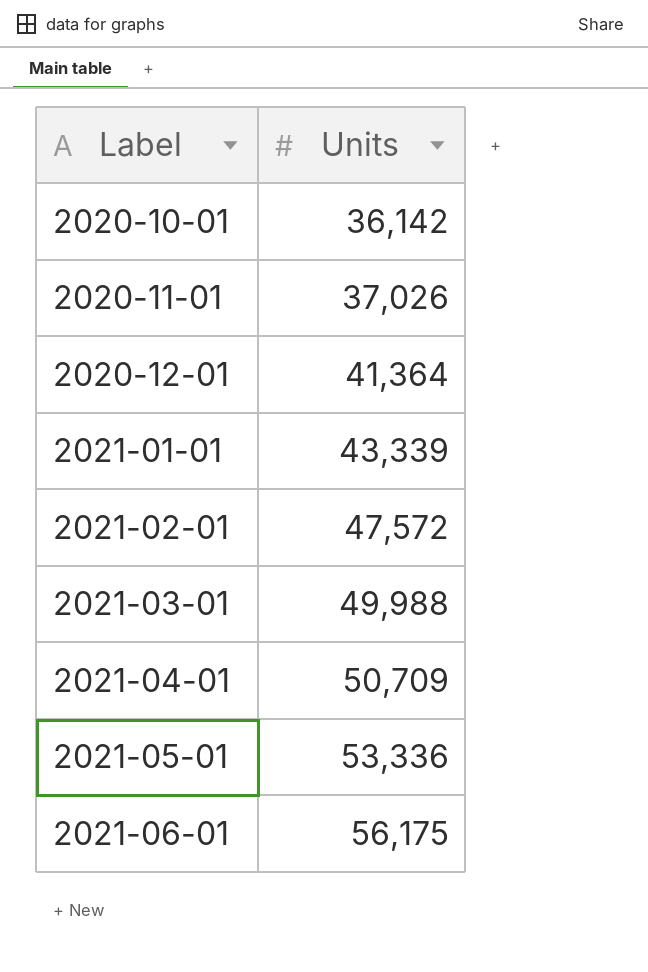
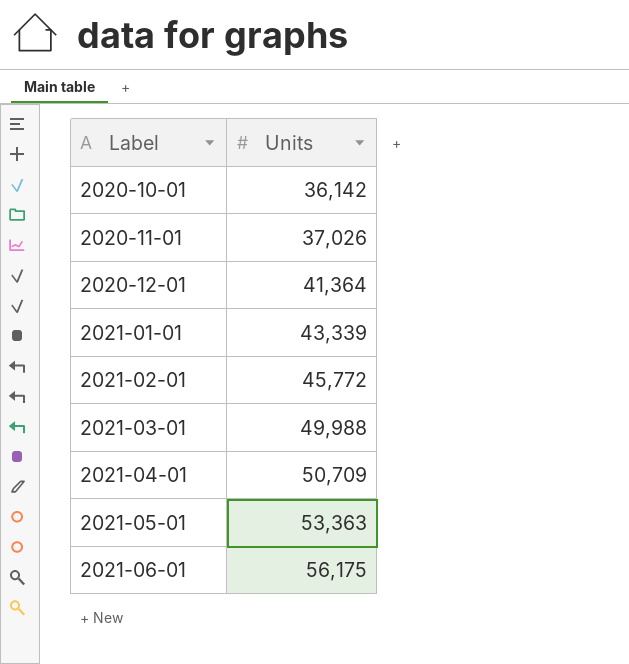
2021-02-01 | Units: 47,572 -> 45,772
2021-05-01 | Units: 53,336 -> 53,363

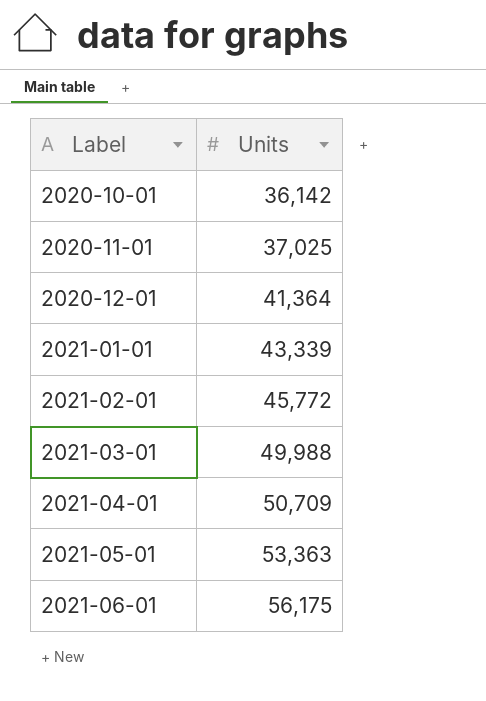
2020-11-01 | Units: 37,026 -> 37,025

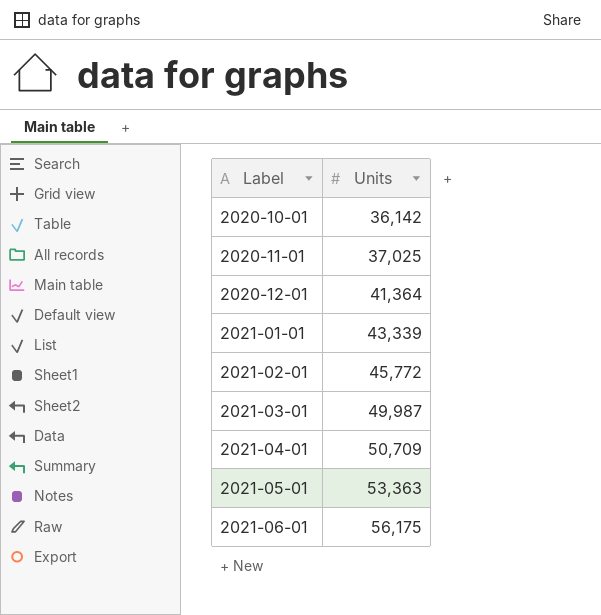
2021-03-01 | Units: 49,988 -> 49,987

